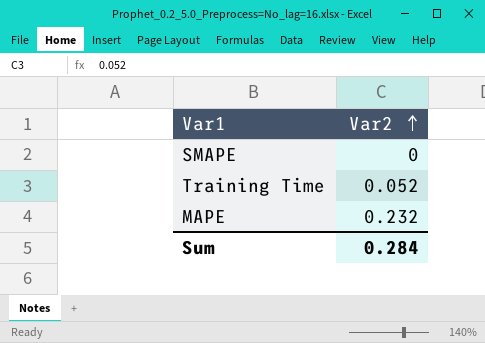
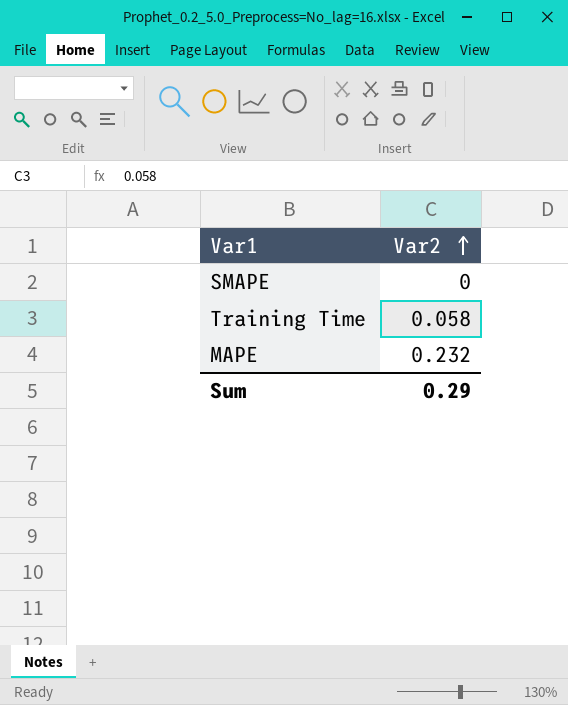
Training Time | Var2: 0.052 -> 0.058
Sum | Var2: 0.284 -> 0.29

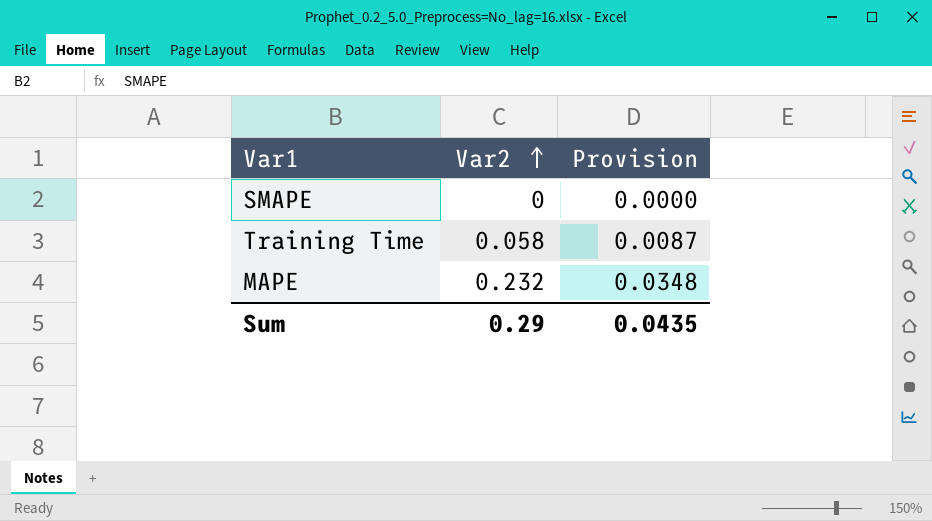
column Provision | formula: none -> [Var2] * 0.15

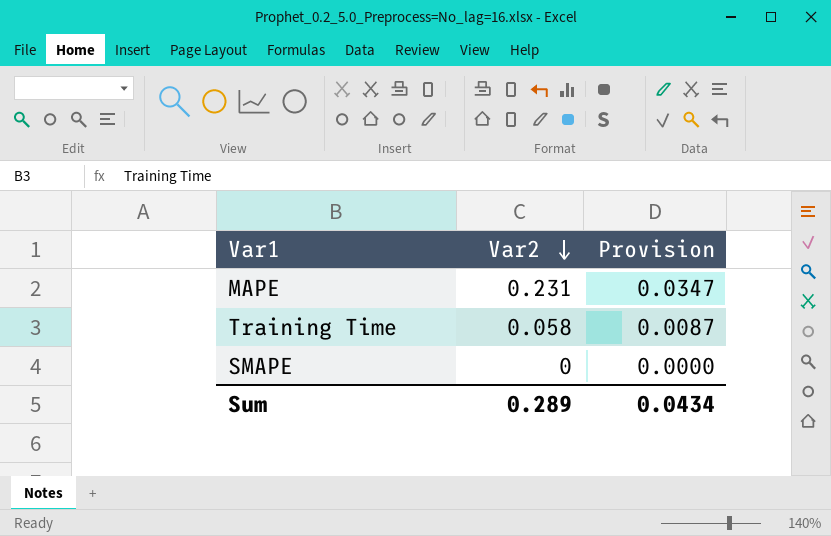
row order: Var2 ascending -> Var2 descending
MAPE | Var2: 0.232 -> 0.231
MAPE | Provision: 0.0348 -> 0.0347
Sum | Var2: 0.29 -> 0.289
Sum | Provision: 0.0435 -> 0.0434

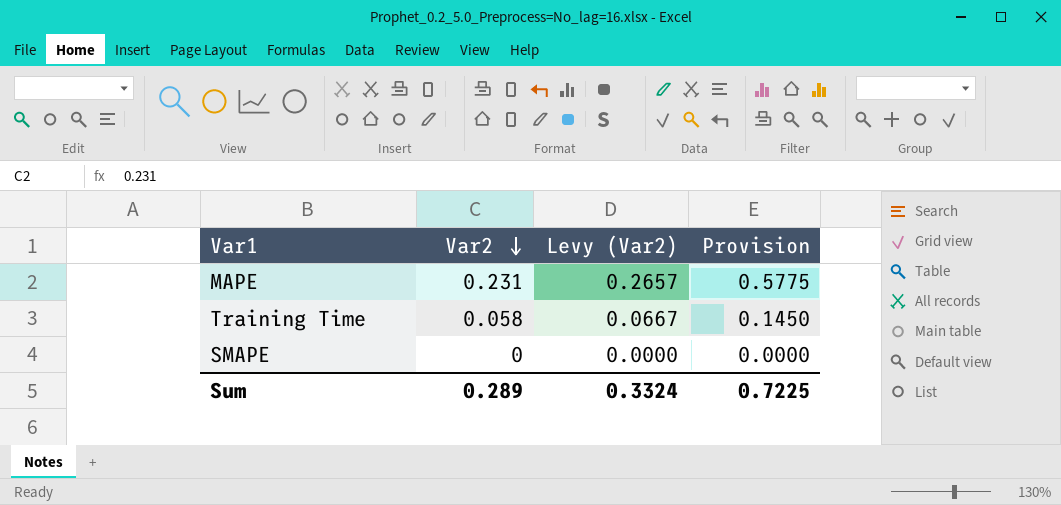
column Levy (Var2) | formula: none -> [Var2] * 1.15
column Provision | formula: [Var2] * 0.15 -> [Var2] * 2.5
Sum | Provision: 0.0434 -> 0.7225

